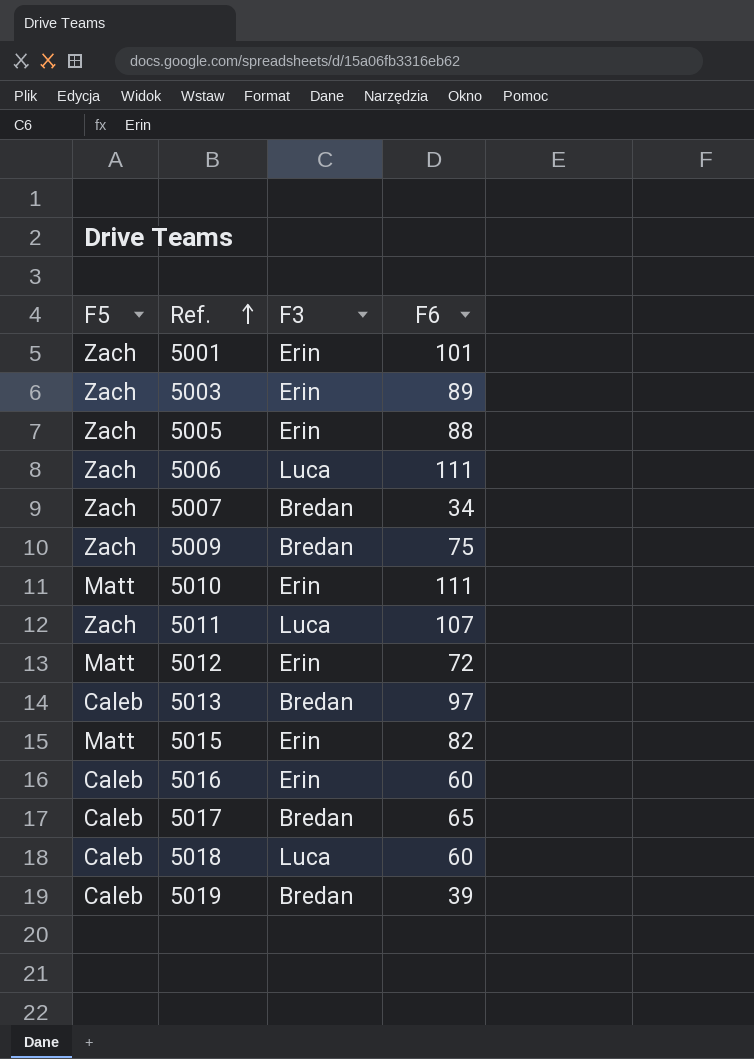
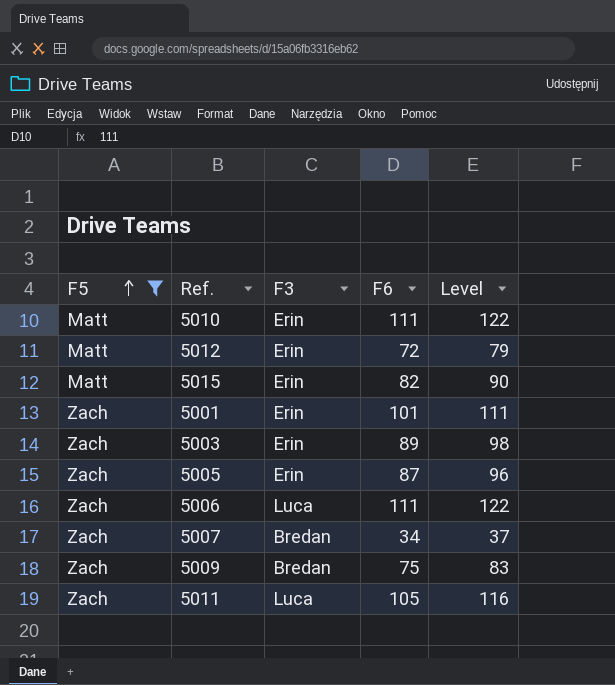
filter: none -> F5 != Caleb
row order: Ref. ascending -> F5 ascending
column Level | formula: none -> [F6] * 1.1
5005 | F6: 88 -> 87
5011 | F6: 107 -> 105

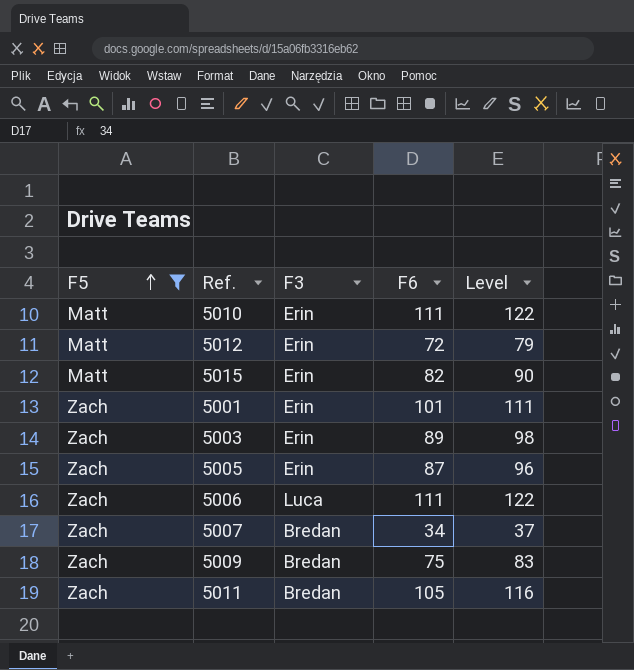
5011 | F3: Luca -> Bredan

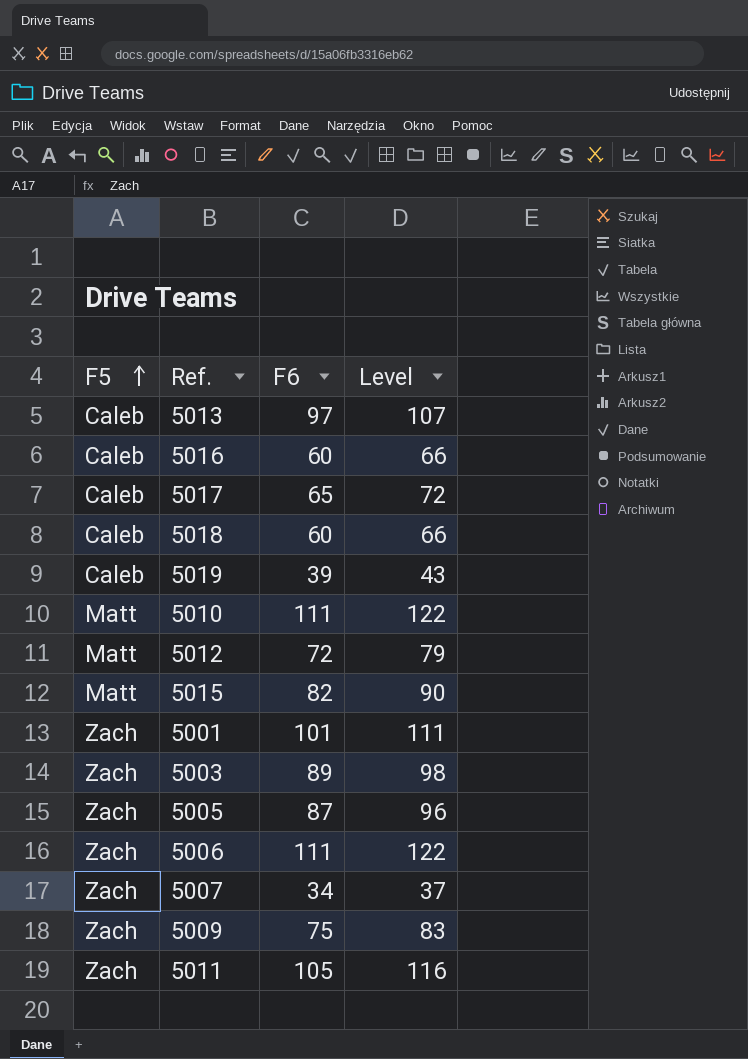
filter: F5 != Caleb -> none
column F3 | position: 3 -> none

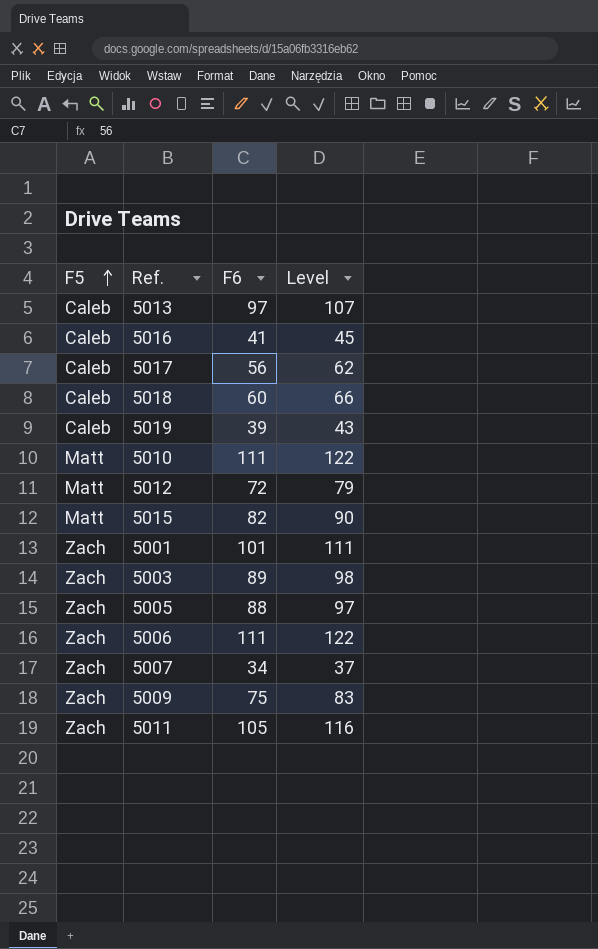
5016 | F6: 60 -> 41
5016 | Level: 66 -> 45
5017 | F6: 65 -> 56
5017 | Level: 72 -> 62
5005 | F6: 87 -> 88
5005 | Level: 96 -> 97

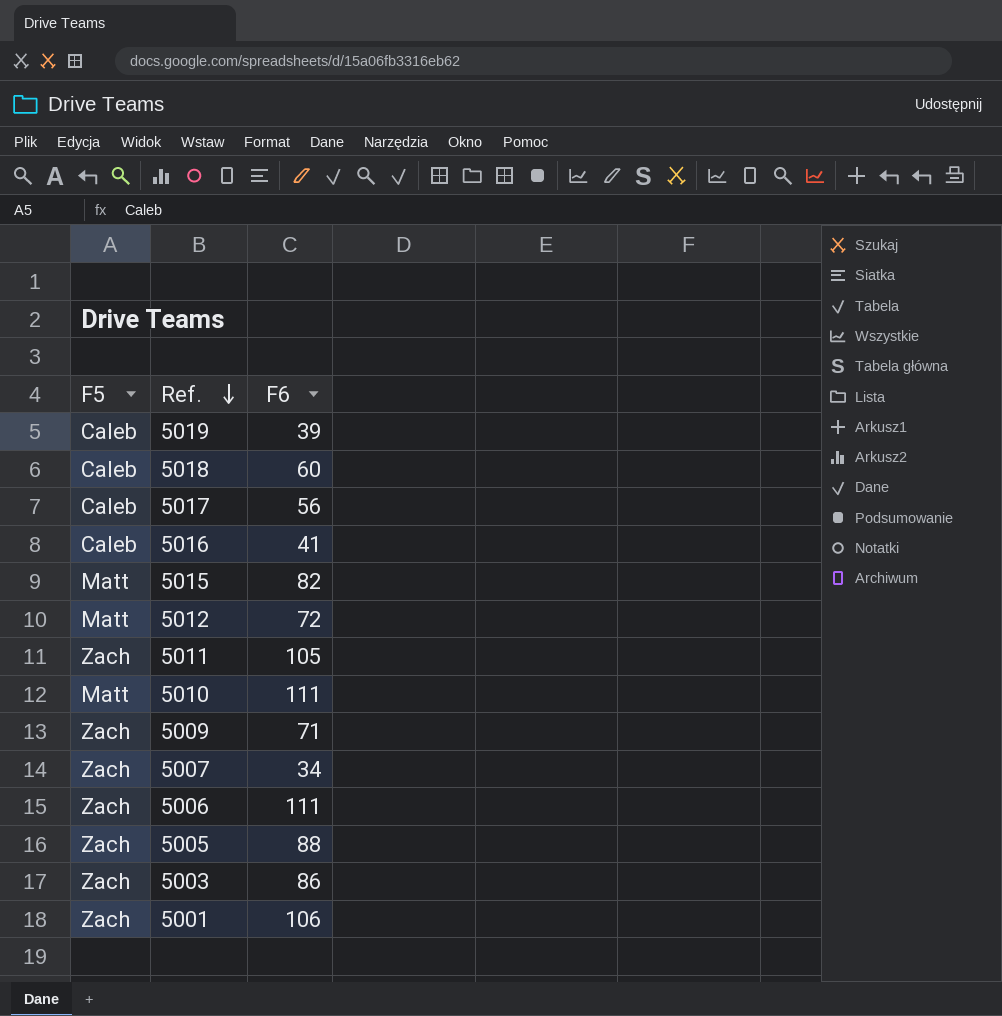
row order: F5 ascending -> Ref. descending
column Level | formula: [F6] * 1.1 -> none
row 5013: Caleb | 97 | 107 -> none
5009 | F6: 75 -> 71
5003 | F6: 89 -> 86
5001 | F6: 101 -> 106

